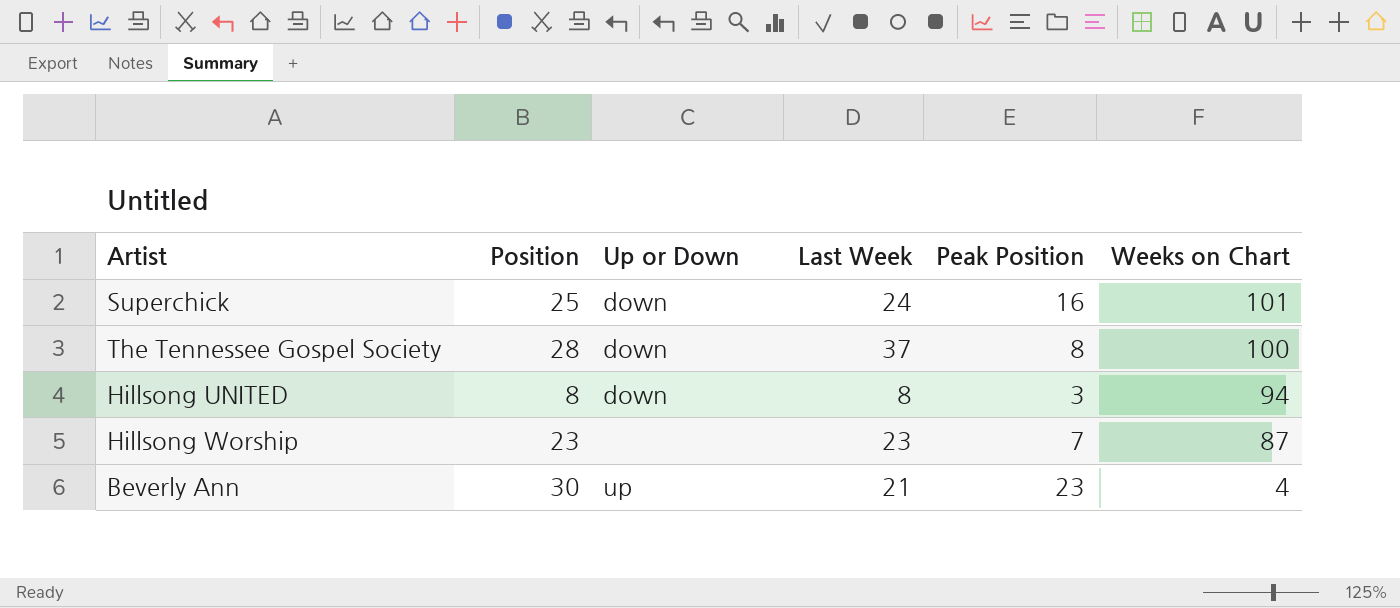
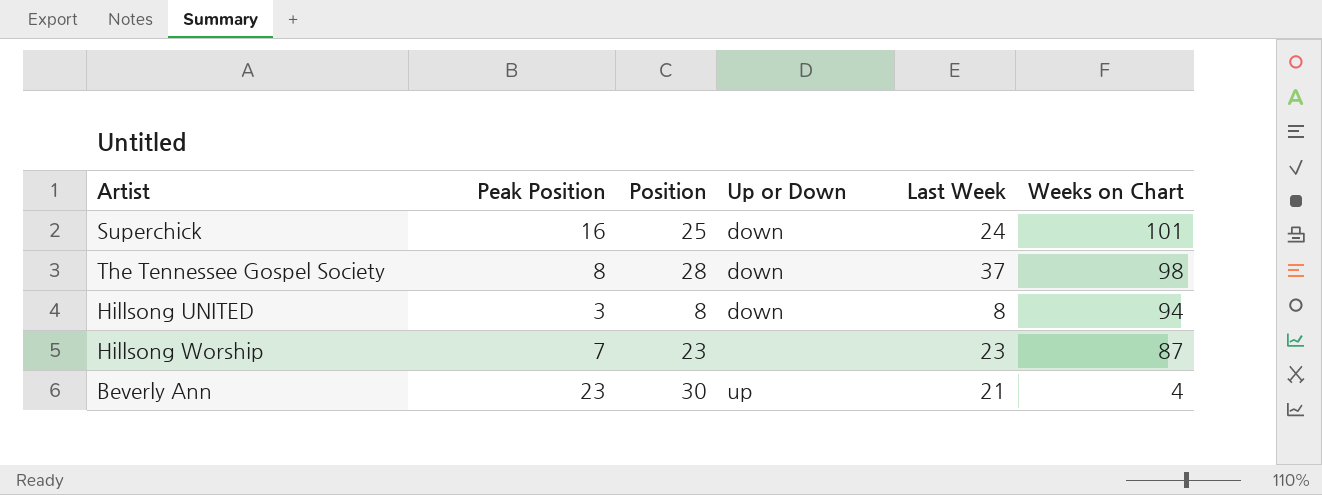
column Peak Position | position: 5 -> 2
The Tennessee Gospel Society | Weeks on Chart: 100 -> 98

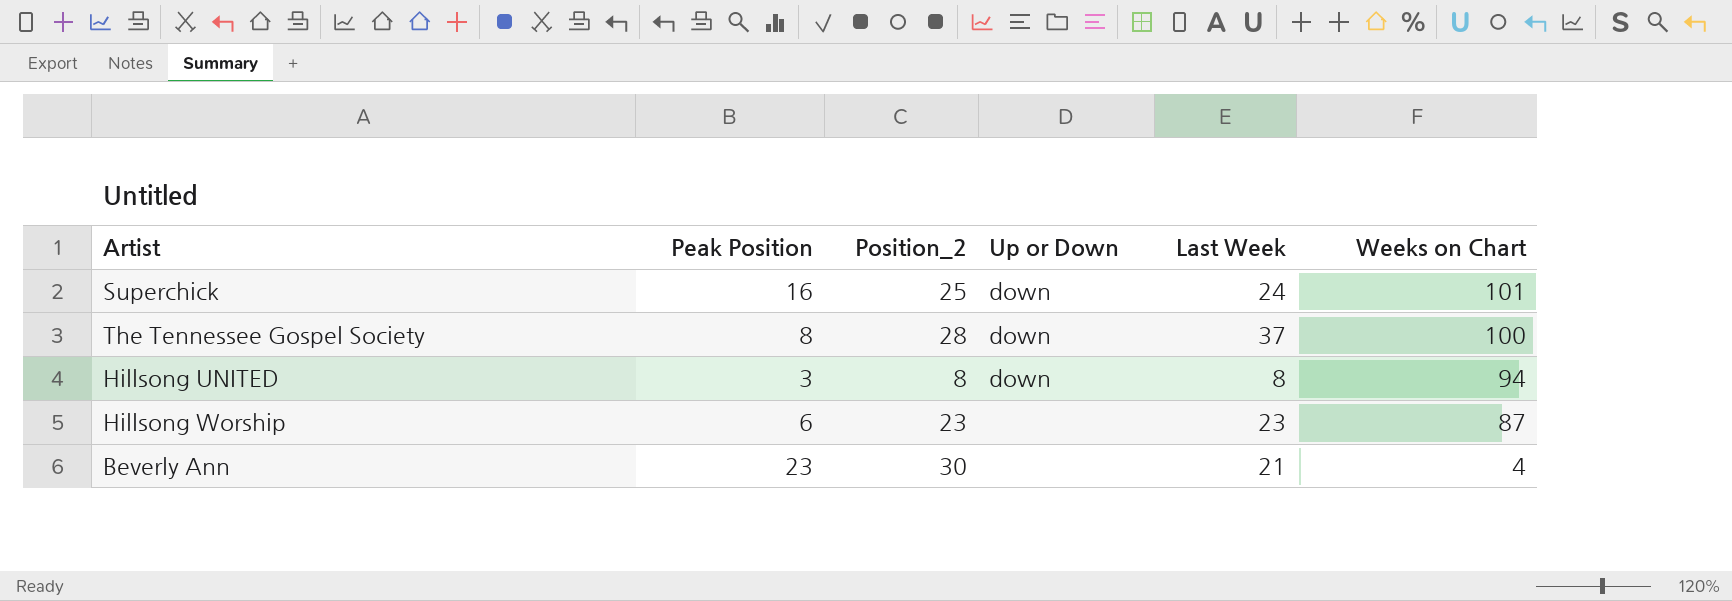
column name: Position -> Position_2
The Tennessee Gospel Society | Weeks on Chart: 98 -> 100
Hillsong Worship | Peak Position: 7 -> 6
Beverly Ann | Up or Down: up -> none

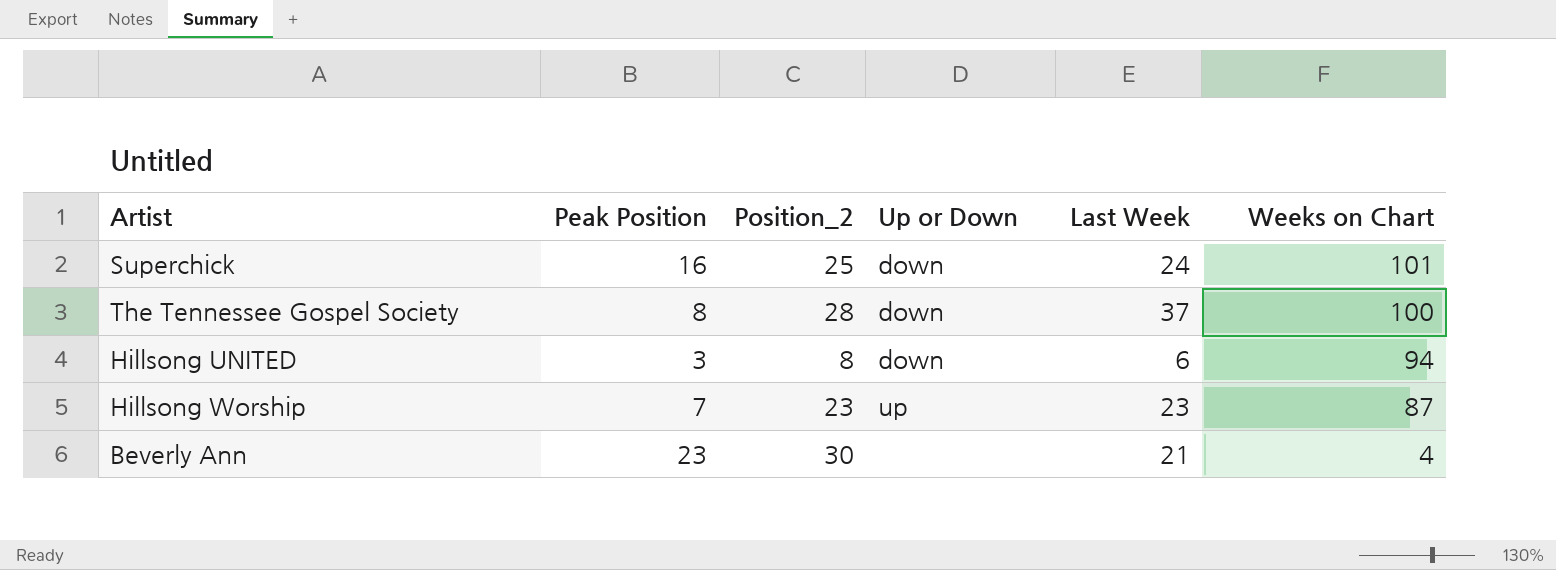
Hillsong UNITED | Last Week: 8 -> 6
Hillsong Worship | Peak Position: 6 -> 7
Hillsong Worship | Up or Down: none -> up

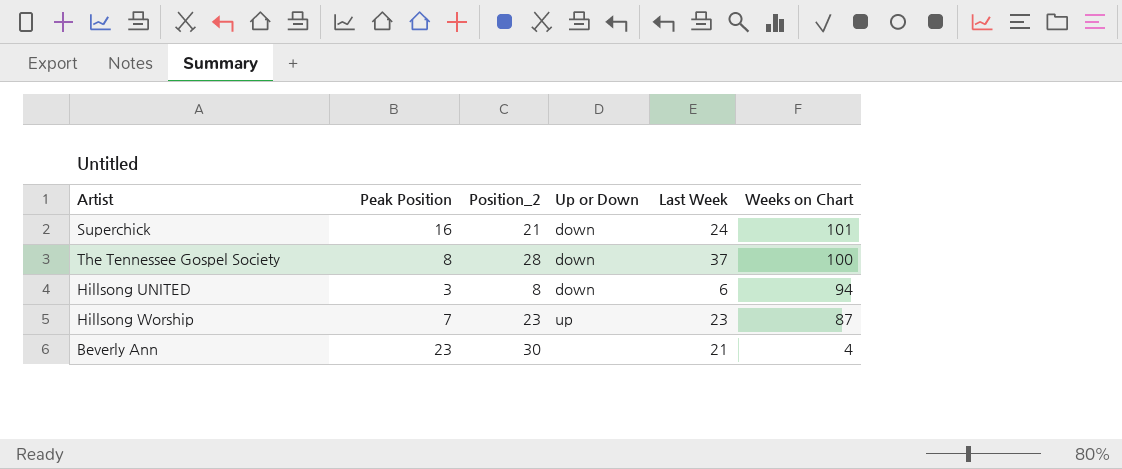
Superchick | Position_2: 25 -> 21

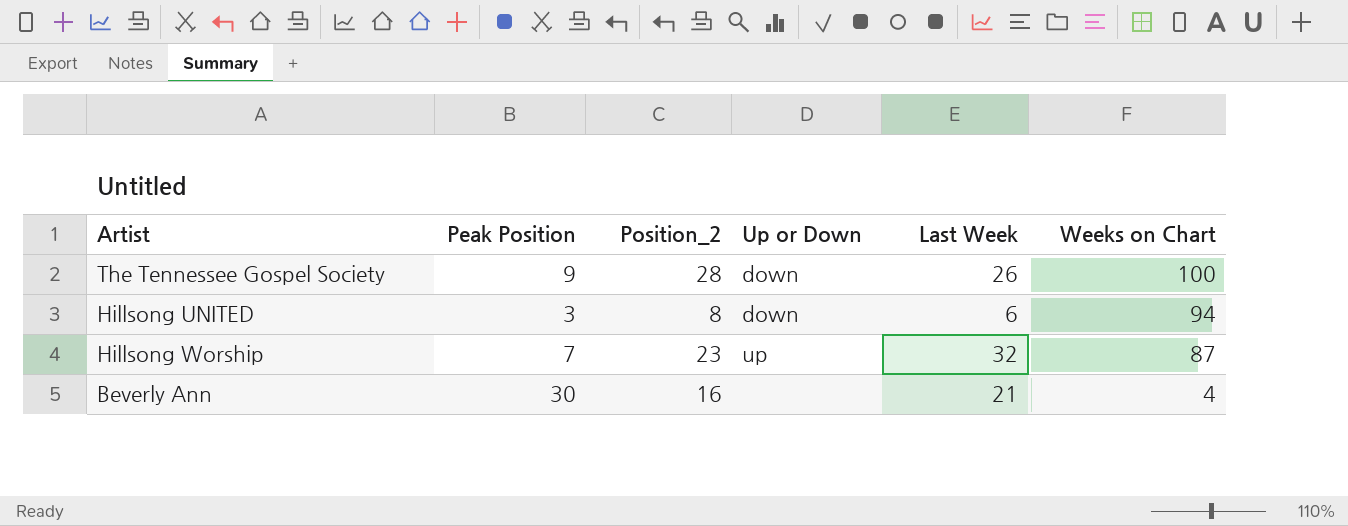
row Superchick: 16 | 21 | down | 24 | 101 -> none
The Tennessee Gospel Society | Peak Position: 8 -> 9
The Tennessee Gospel Society | Last Week: 37 -> 26
Hillsong Worship | Last Week: 23 -> 32
Beverly Ann | Peak Position: 23 -> 30
Beverly Ann | Position_2: 30 -> 16

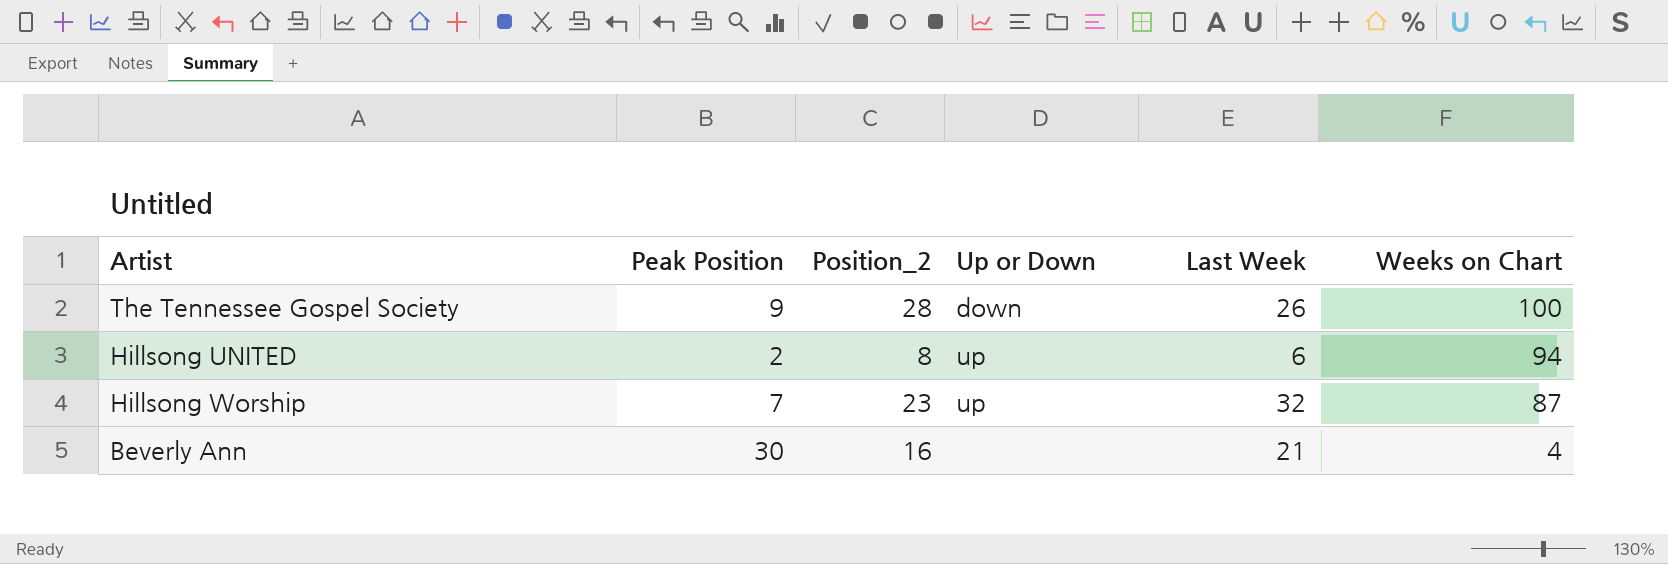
Hillsong UNITED | Peak Position: 3 -> 2
Hillsong UNITED | Up or Down: down -> up

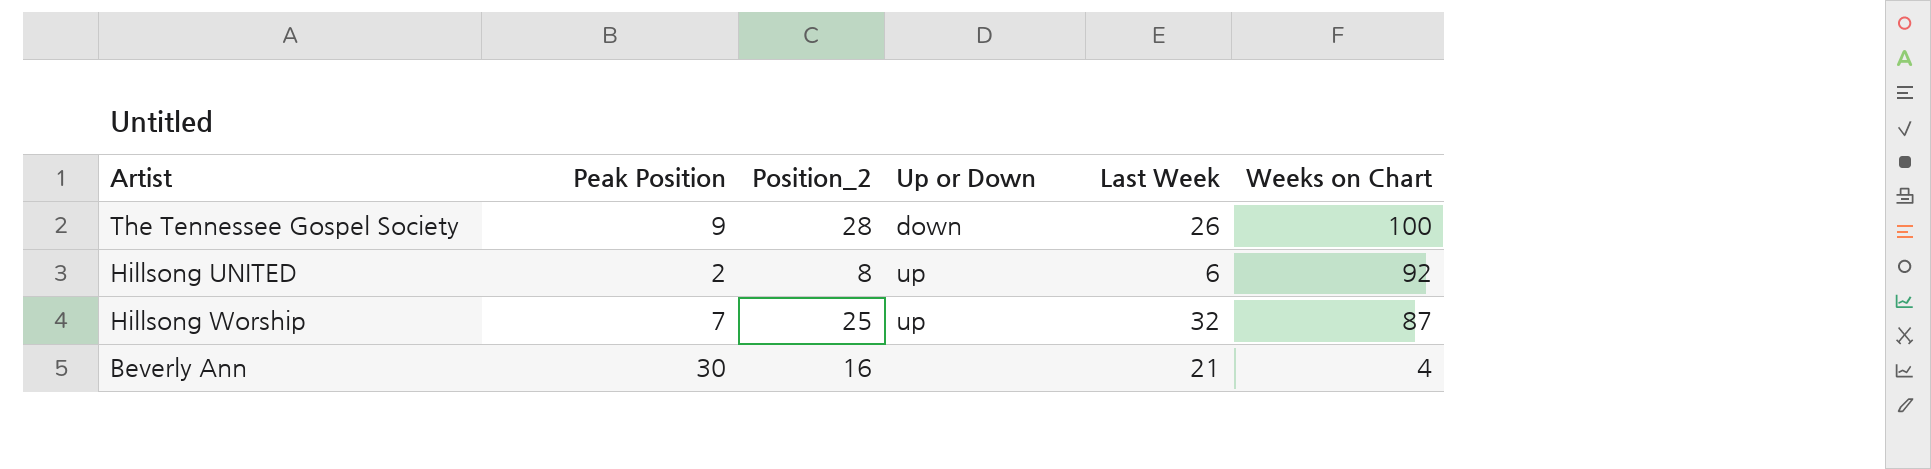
Hillsong UNITED | Weeks on Chart: 94 -> 92
Hillsong Worship | Position_2: 23 -> 25

